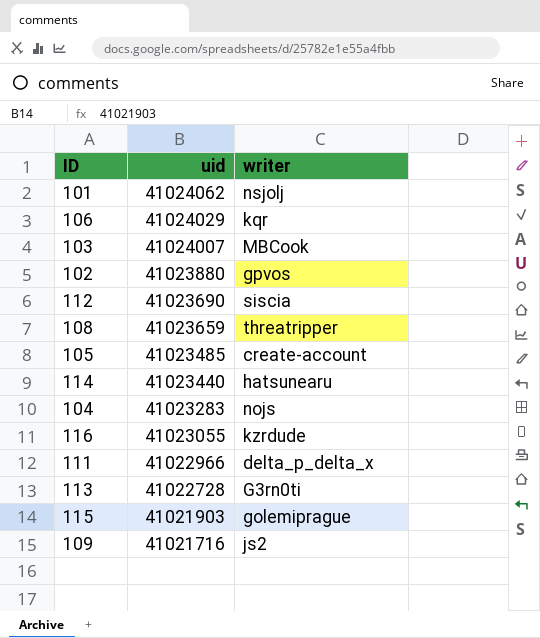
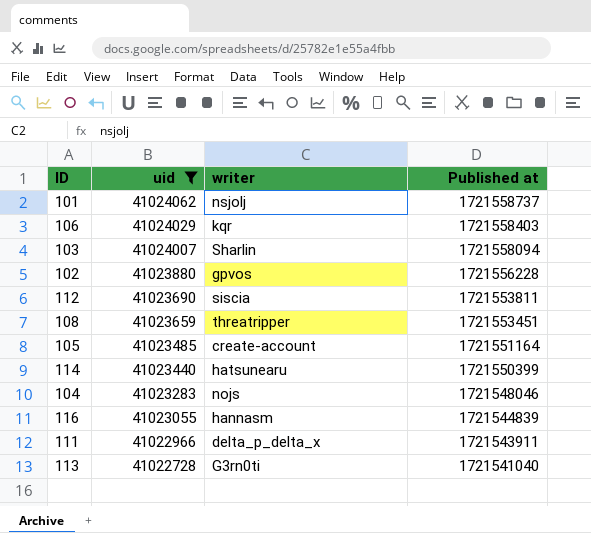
filter: none -> uid >= 41022728
column Published at | position: none -> 4
103 | writer: MBCook -> Sharlin
116 | writer: kzrdude -> hannasm

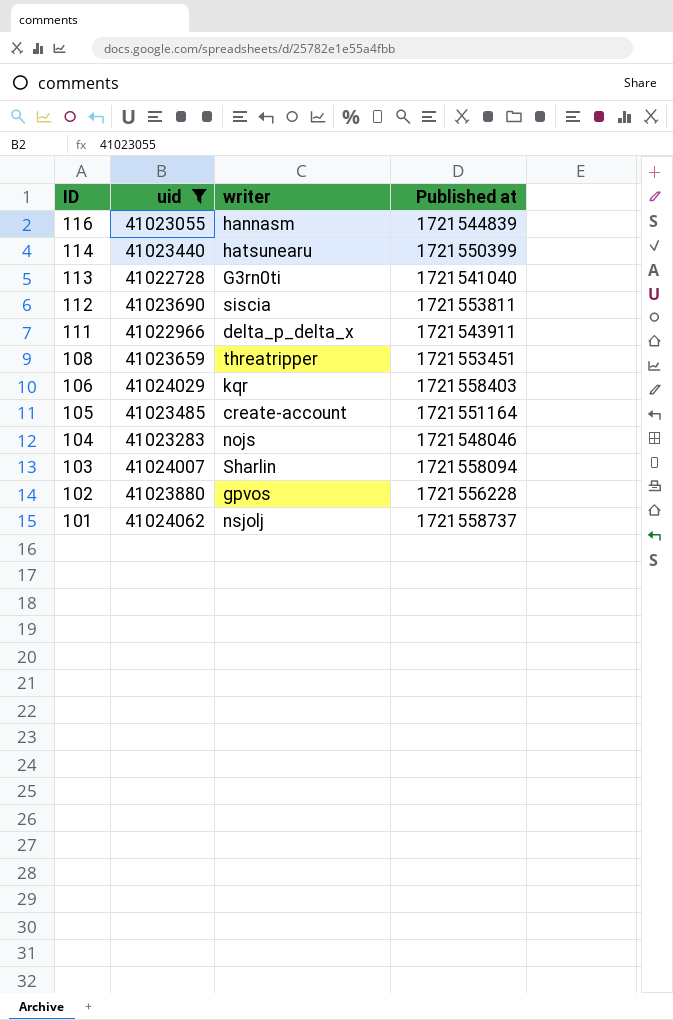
row order: uid descending -> ID descending

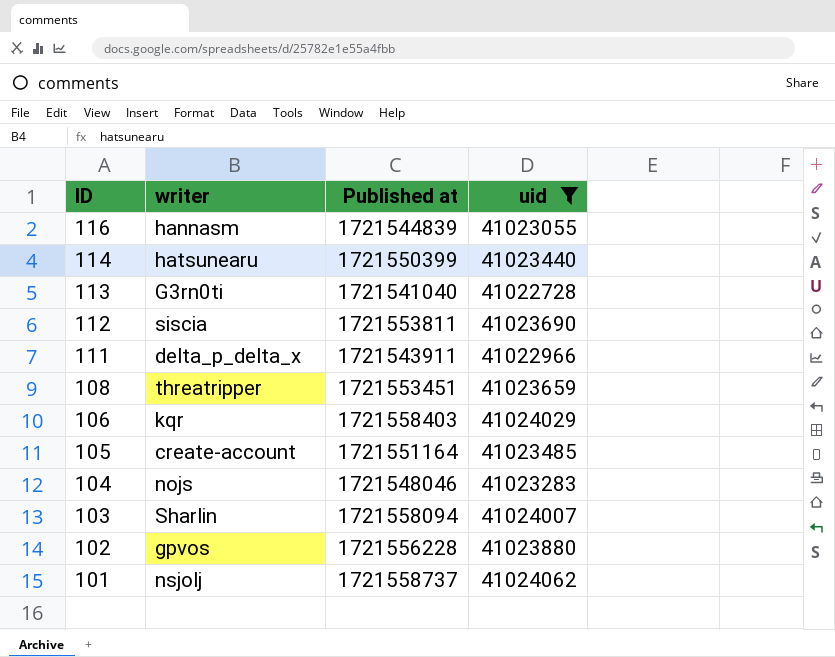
column uid | position: 2 -> 4

